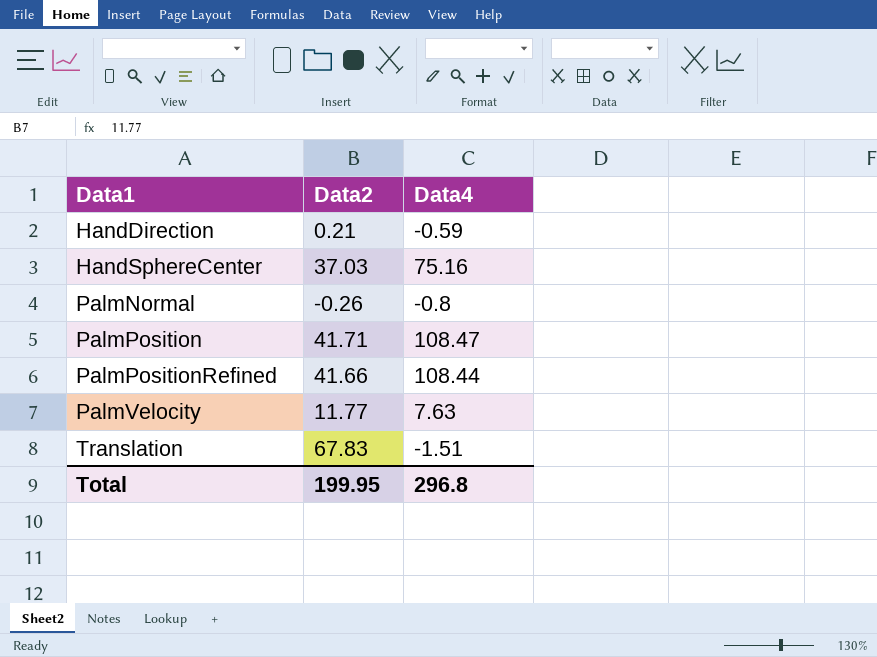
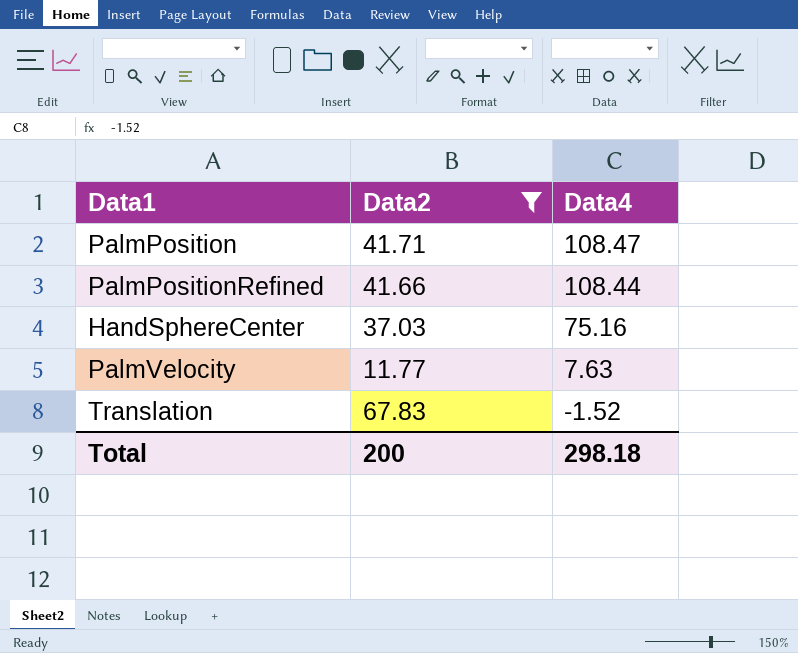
filter: none -> Data2 >= 11.77
row order: Data1 ascending -> Data4 descending
Translation | Data4: -1.51 -> -1.52
Total | Data2: 199.95 -> 200
Total | Data4: 296.8 -> 298.18

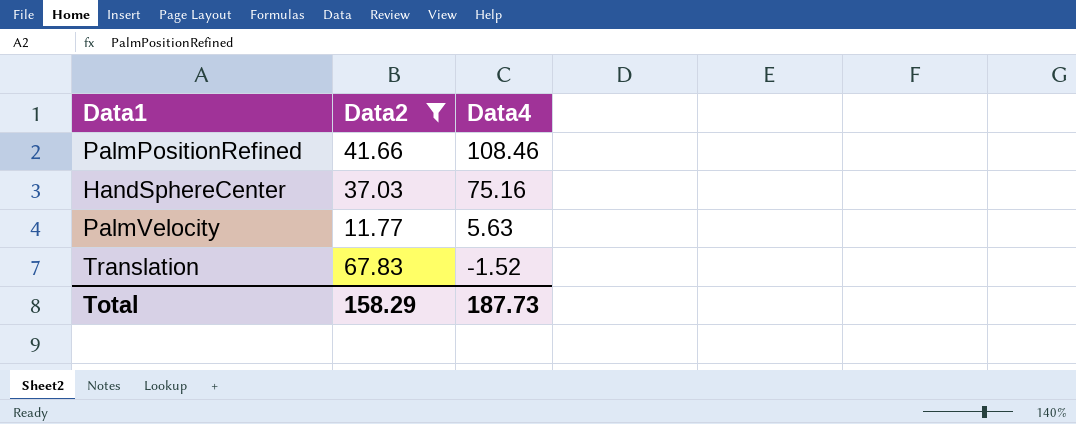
row PalmPosition: 41.71 | 108.47 -> none
PalmPositionRefined | Data4: 108.44 -> 108.46
PalmVelocity | Data4: 7.63 -> 5.63
Total | Data2: 200 -> 158.29
Total | Data4: 298.18 -> 187.73

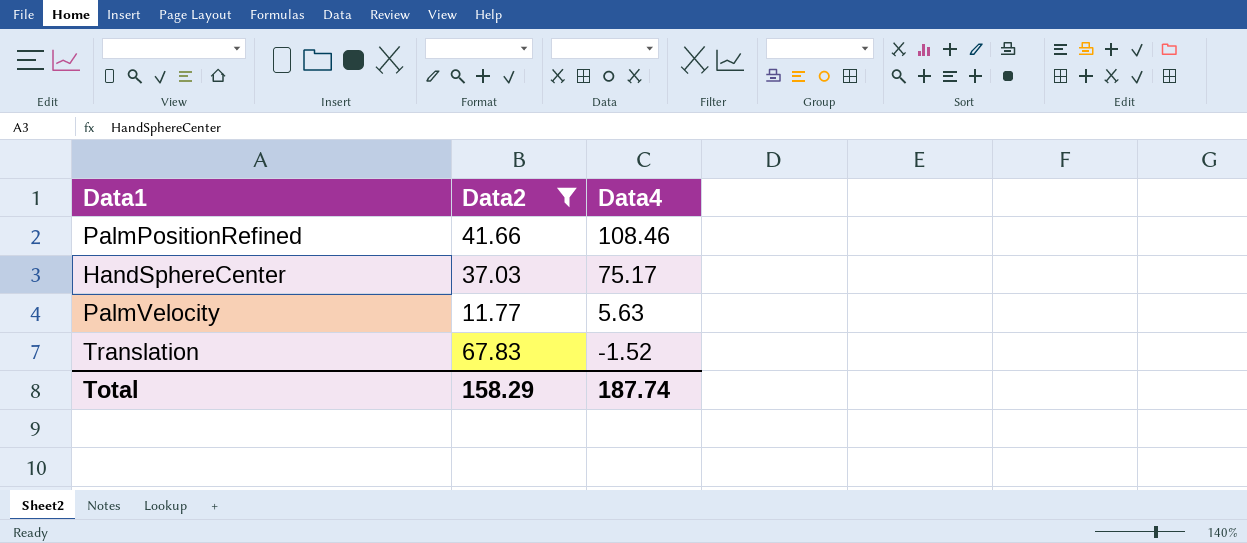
HandSphereCenter | Data4: 75.16 -> 75.17
Total | Data4: 187.73 -> 187.74

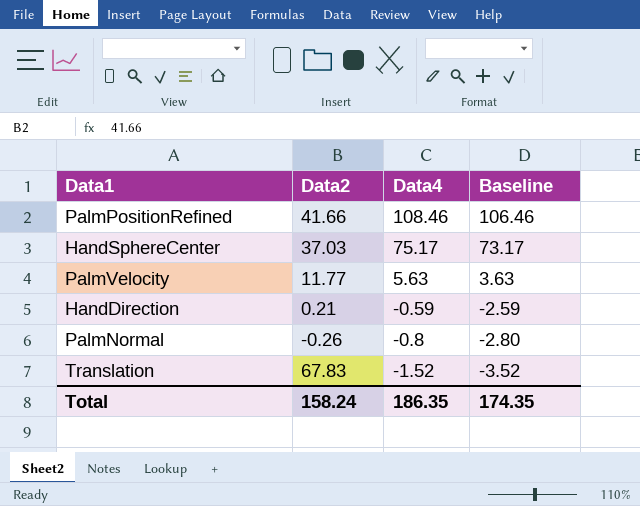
filter: Data2 >= 11.77 -> none
column Baseline | formula: none -> [Data4] - 2
Total | Data2: 158.29 -> 158.24
Total | Data4: 187.74 -> 186.35

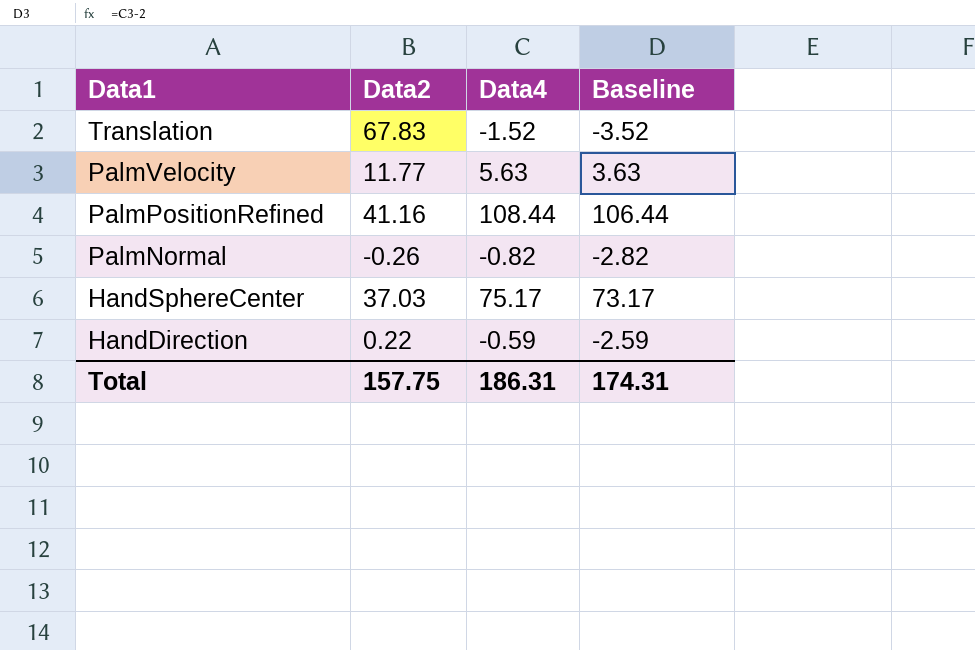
row order: Data4 descending -> Data1 descending
PalmPositionRefined | Data2: 41.66 -> 41.16
PalmPositionRefined | Data4: 108.46 -> 108.44
PalmPositionRefined | Baseline: 106.46 -> 106.44
PalmNormal | Data4: -0.8 -> -0.82
PalmNormal | Baseline: -2.80 -> -2.82
HandDirection | Data2: 0.21 -> 0.22
Total | Data2: 158.24 -> 157.75
Total | Data4: 186.35 -> 186.31
Total | Baseline: 174.35 -> 174.31

